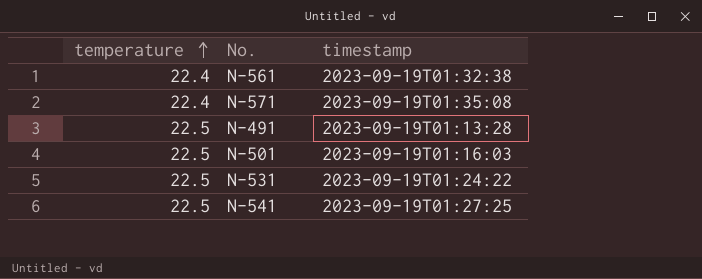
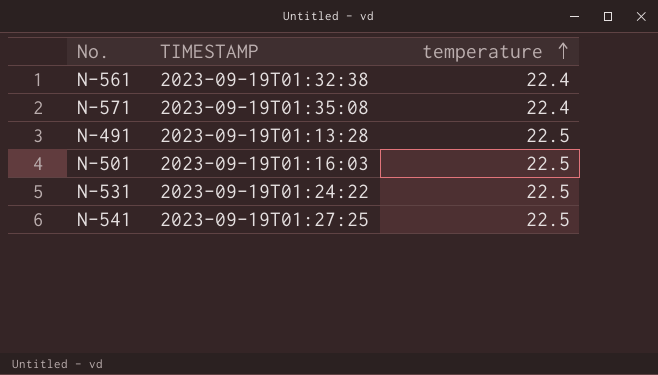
column name: timestamp -> TIMESTAMP
column temperature | position: 1 -> 3

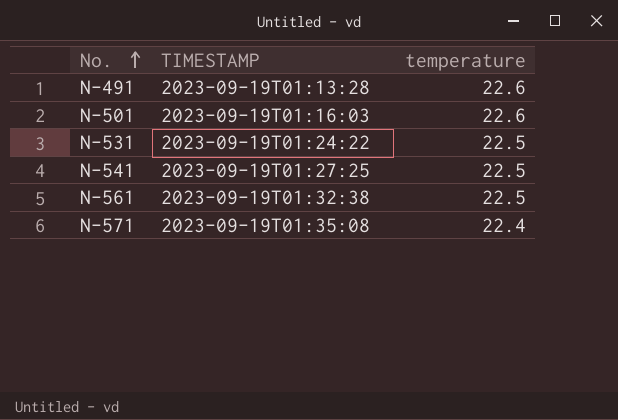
row order: temperature ascending -> No. ascending
N-491 | temperature: 22.5 -> 22.6
N-501 | temperature: 22.5 -> 22.6
N-561 | temperature: 22.4 -> 22.5

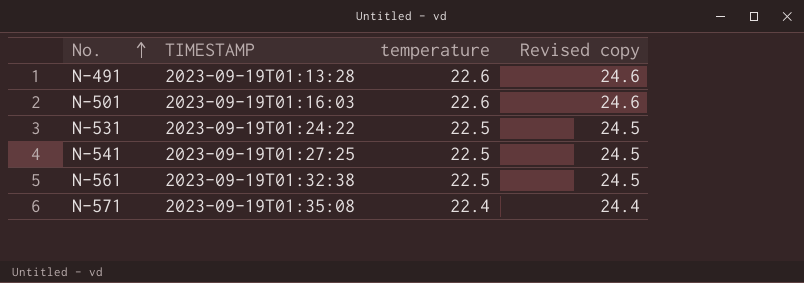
column Revised copy | formula: none -> [temperature] + 2

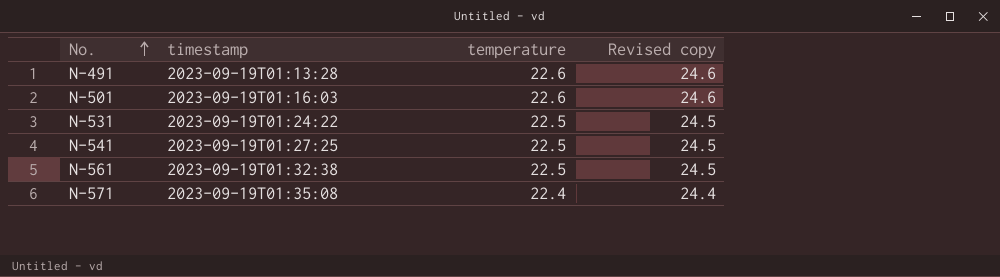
column name: TIMESTAMP -> timestamp

